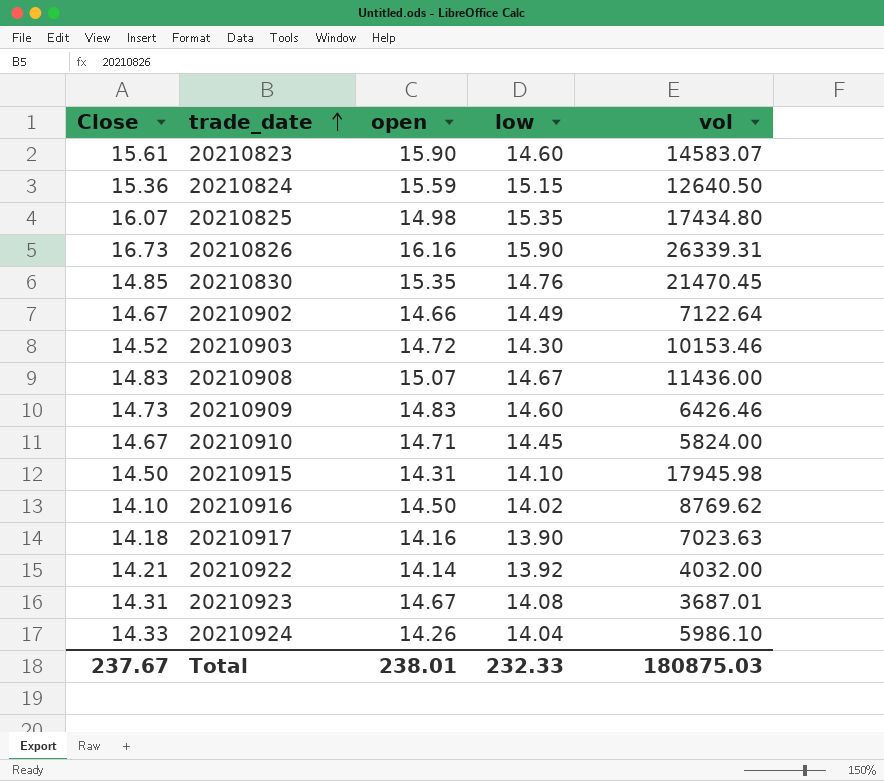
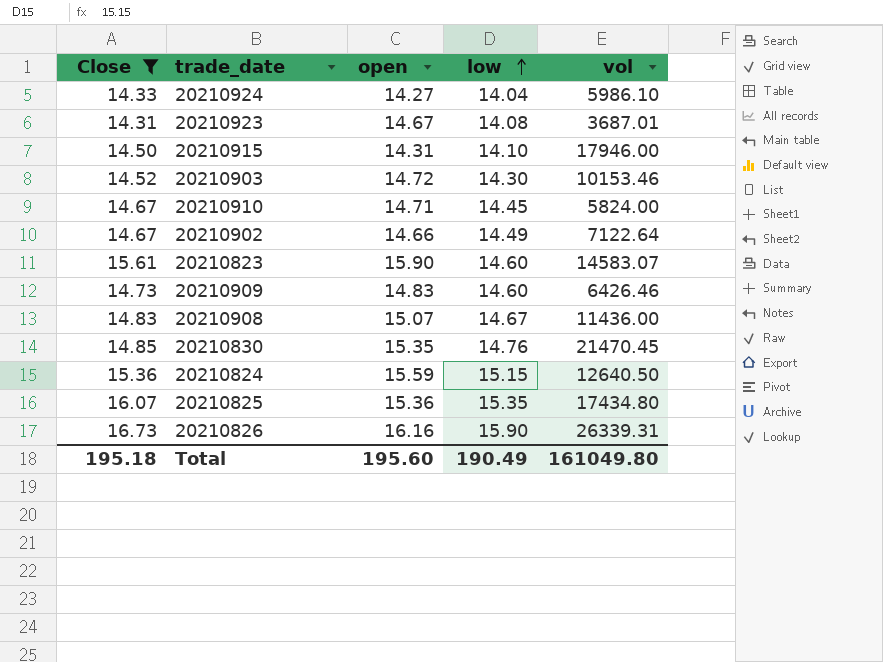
filter: none -> Close >= 14.31
row order: trade_date ascending -> low ascending
20210924 | open: 14.26 -> 14.27
20210915 | vol: 17945.98 -> 17946.00
20210825 | open: 14.98 -> 15.36
Total | Close: 237.67 -> 195.18
Total | open: 238.01 -> 195.60
Total | low: 232.33 -> 190.49
Total | vol: 180875.03 -> 161049.80

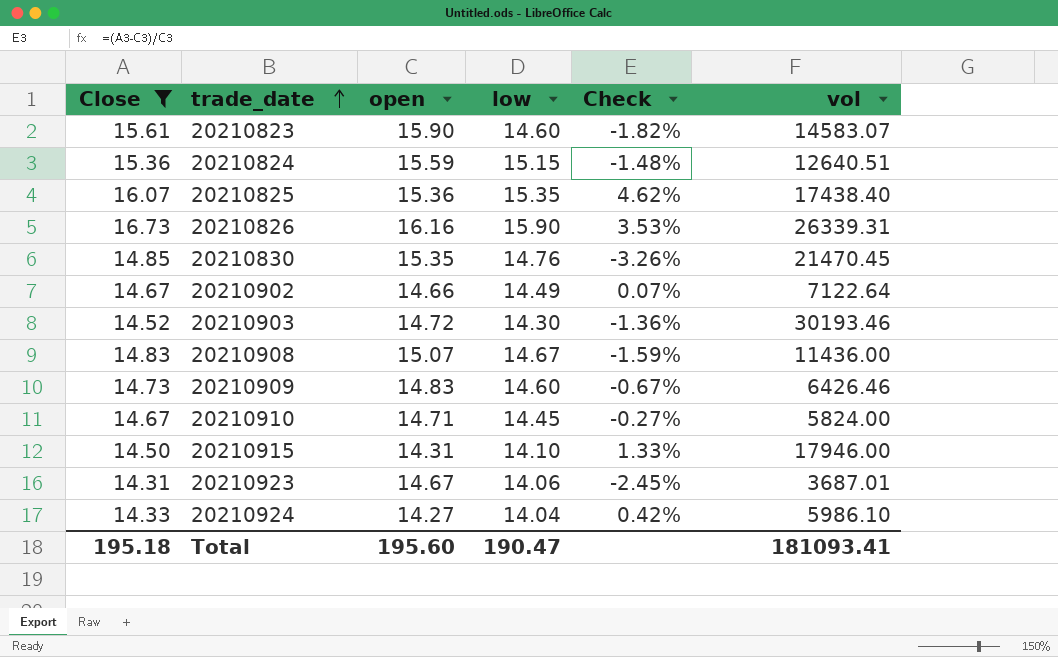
row order: low ascending -> trade_date ascending
column Check | formula: none -> ([Close] - [open]) / [open]
20210824 | vol: 12640.50 -> 12640.51
20210825 | vol: 17434.80 -> 17438.40
20210903 | vol: 10153.46 -> 30193.46
20210923 | low: 14.08 -> 14.06
Total | low: 190.49 -> 190.47
Total | vol: 161049.80 -> 181093.41

